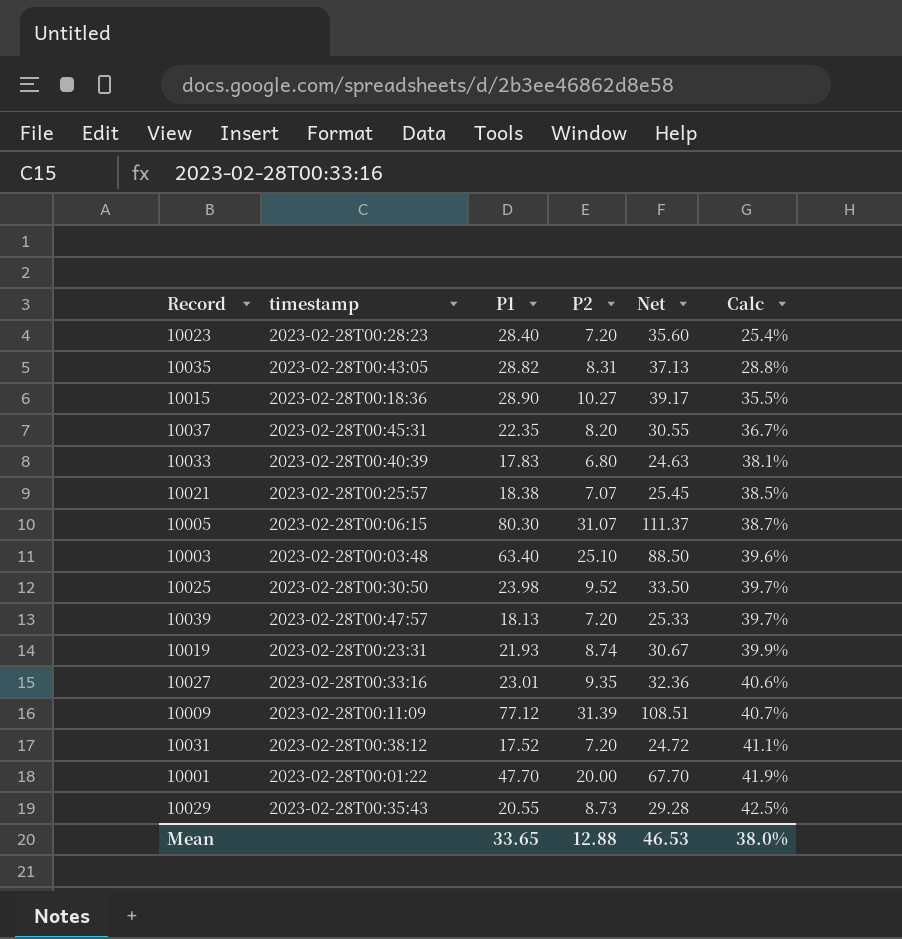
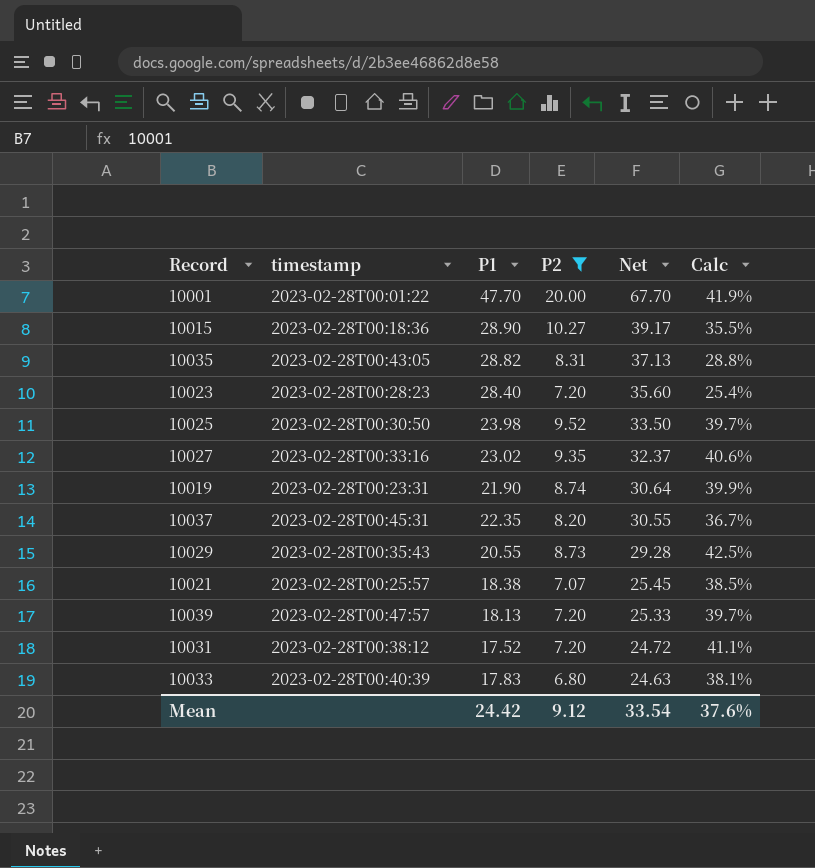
filter: none -> P2 <= 20.00
row order: Calc ascending -> Net descending
10027 | P1: 23.01 -> 23.02
10027 | Net: 32.36 -> 32.37
10019 | P1: 21.93 -> 21.90
10019 | Net: 30.67 -> 30.64
Mean | P1: 33.65 -> 24.42
Mean | P2: 12.88 -> 9.12
Mean | Net: 46.53 -> 33.54
Mean | Calc: 38.0% -> 37.6%

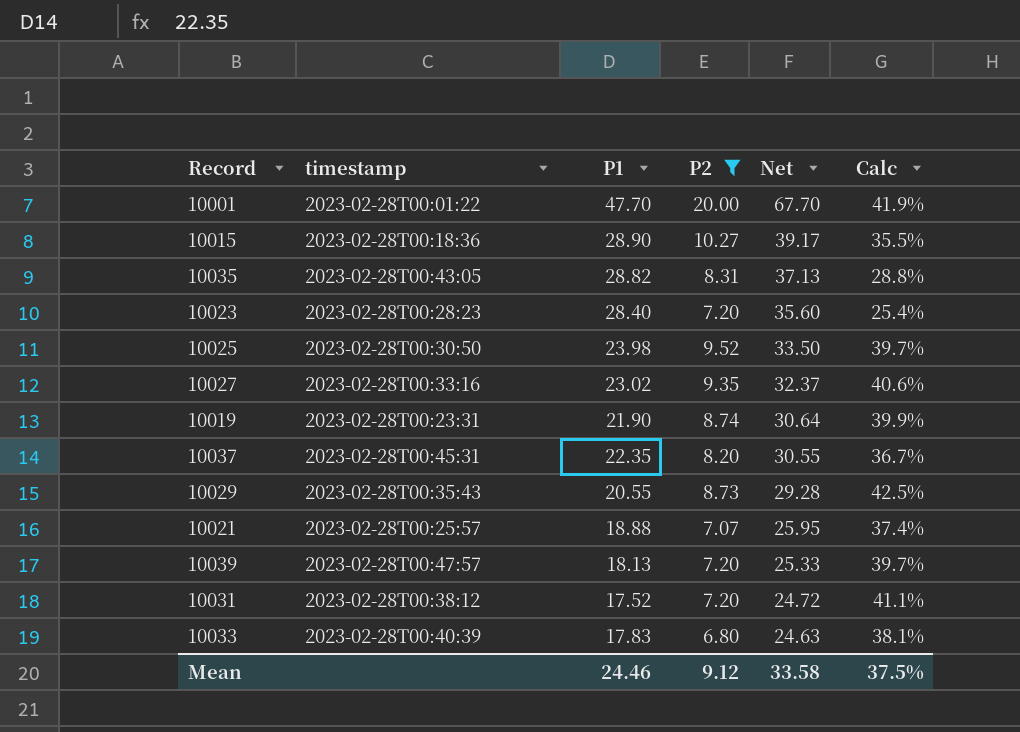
10021 | P1: 18.38 -> 18.88
10021 | Net: 25.45 -> 25.95
10021 | Calc: 38.5% -> 37.4%
Mean | P1: 24.42 -> 24.46
Mean | Net: 33.54 -> 33.58
Mean | Calc: 37.6% -> 37.5%

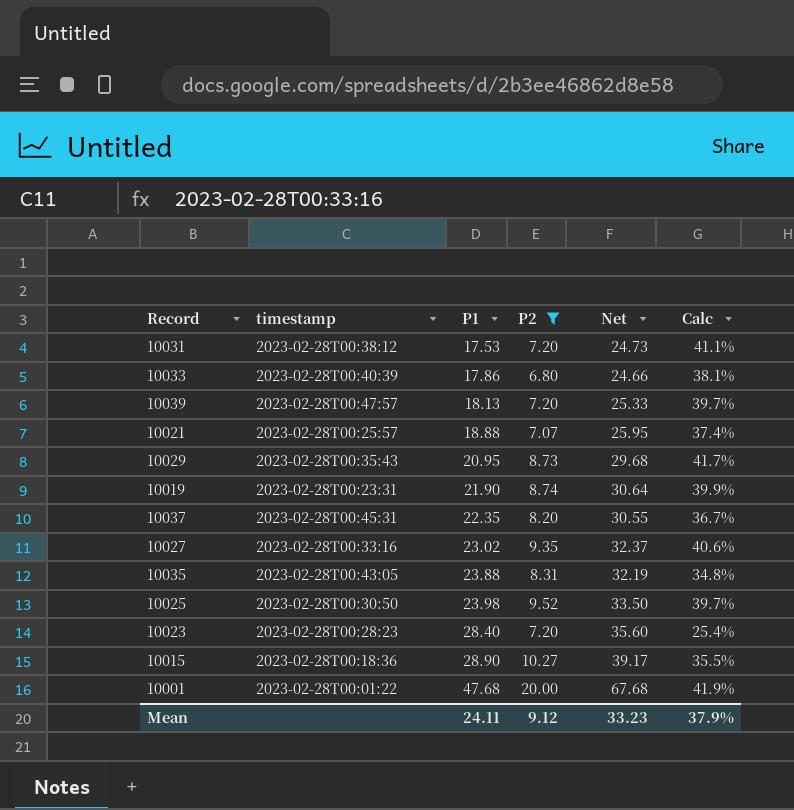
row order: Net descending -> P1 ascending
10031 | P1: 17.52 -> 17.53
10031 | Net: 24.72 -> 24.73
10033 | P1: 17.83 -> 17.86
10033 | Net: 24.63 -> 24.66
10029 | P1: 20.55 -> 20.95
10029 | Net: 29.28 -> 29.68
10029 | Calc: 42.5% -> 41.7%
10035 | P1: 28.82 -> 23.88
10035 | Net: 37.13 -> 32.19
10035 | Calc: 28.8% -> 34.8%
10001 | P1: 47.70 -> 47.68
10001 | Net: 67.70 -> 67.68
Mean | P1: 24.46 -> 24.11
Mean | Net: 33.58 -> 33.23
Mean | Calc: 37.5% -> 37.9%

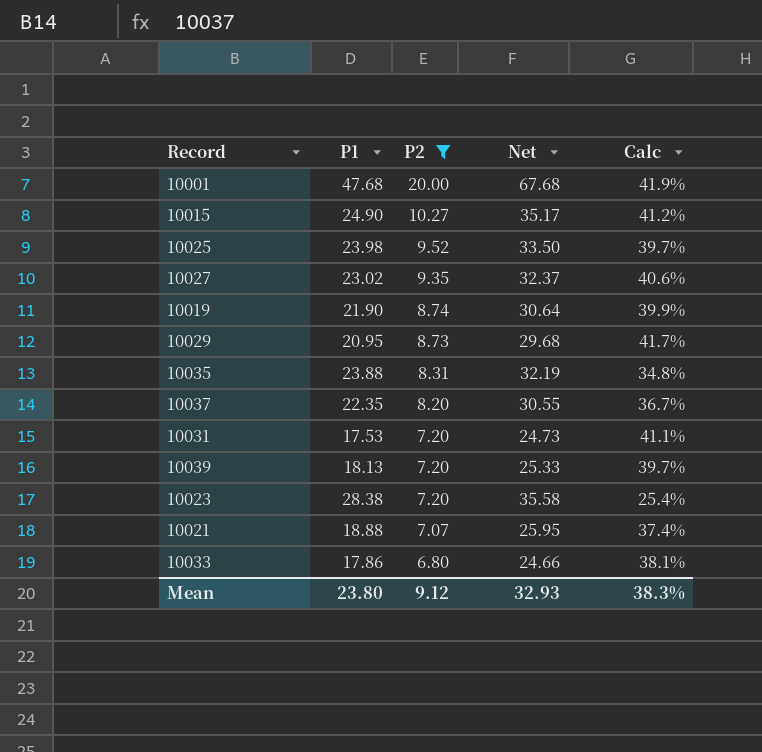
row order: P1 ascending -> P2 descending
column timestamp | position: 2 -> none
10015 | P1: 28.90 -> 24.90
10015 | Net: 39.17 -> 35.17
10015 | Calc: 35.5% -> 41.2%
10023 | P1: 28.40 -> 28.38
10023 | Net: 35.60 -> 35.58
Mean | P1: 24.11 -> 23.80
Mean | Net: 33.23 -> 32.93
Mean | Calc: 37.9% -> 38.3%

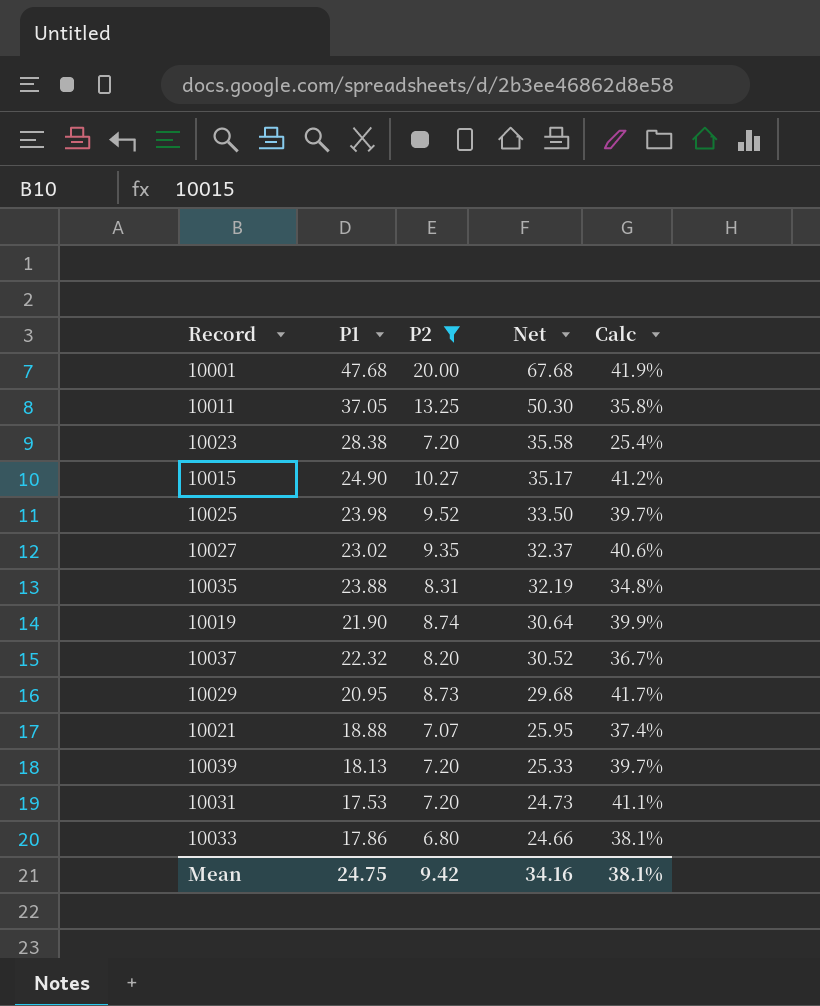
row order: P2 descending -> Net descending
row 10011: none -> 37.05 | 13.25 | 50.30 | 35.8%
10037 | P1: 22.35 -> 22.32
10037 | Net: 30.55 -> 30.52
Mean | P1: 23.80 -> 24.75
Mean | P2: 9.12 -> 9.42
Mean | Net: 32.93 -> 34.16
Mean | Calc: 38.3% -> 38.1%

